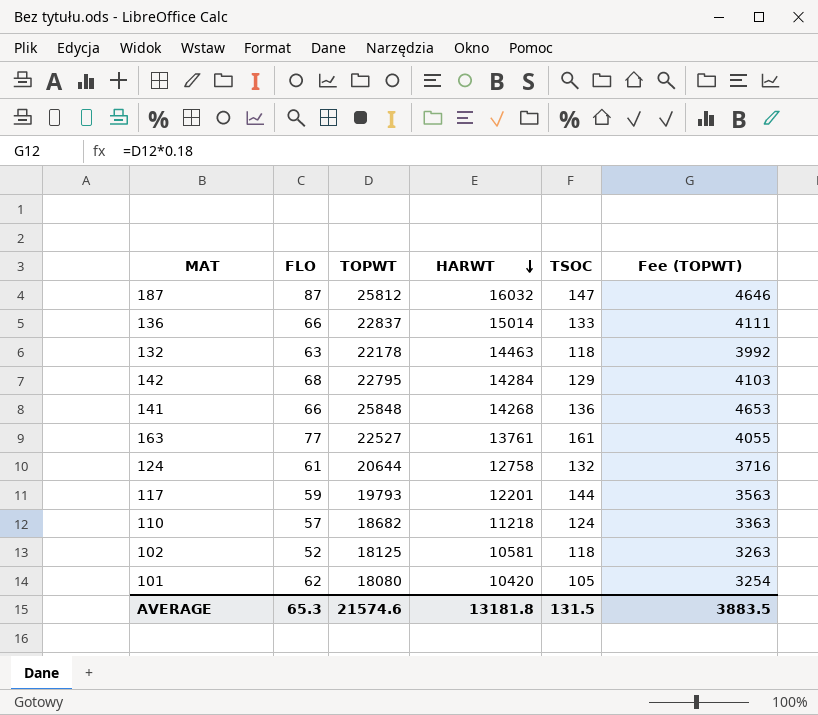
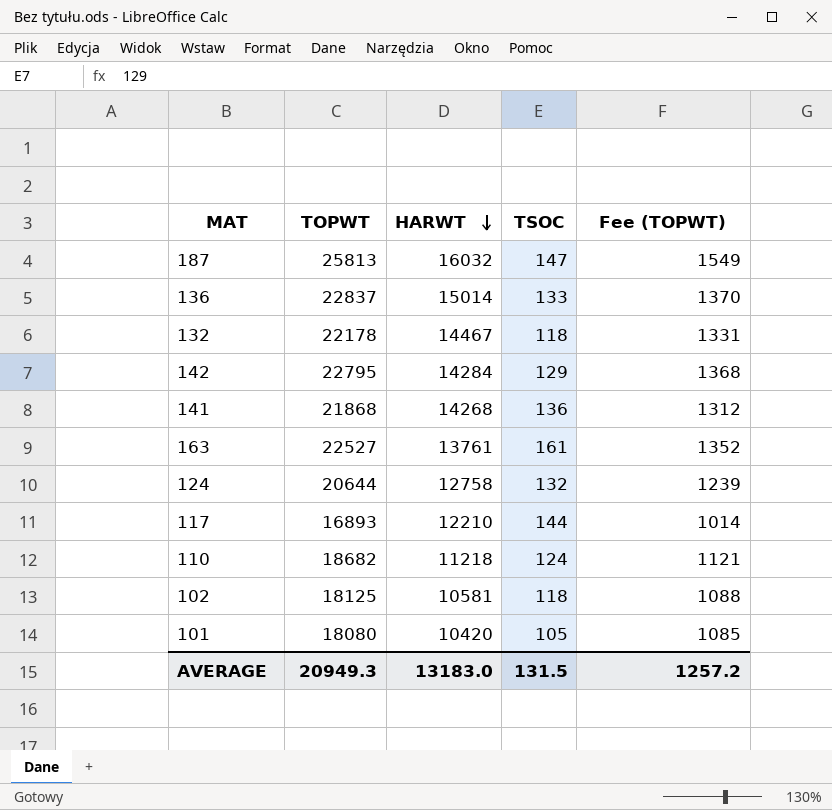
column FLO | position: 2 -> none
column Fee (TOPWT) | formula: [TOPWT] * 0.18 -> [TOPWT] * 0.06
187 | TOPWT: 25812 -> 25813
132 | HARWT: 14463 -> 14467
141 | TOPWT: 25848 -> 21868
117 | TOPWT: 19793 -> 16893
117 | HARWT: 12201 -> 12210
AVERAGE | TOPWT: 21574.6 -> 20949.3
AVERAGE | HARWT: 13181.8 -> 13183.0
AVERAGE | Fee (TOPWT): 3883.5 -> 1257.2

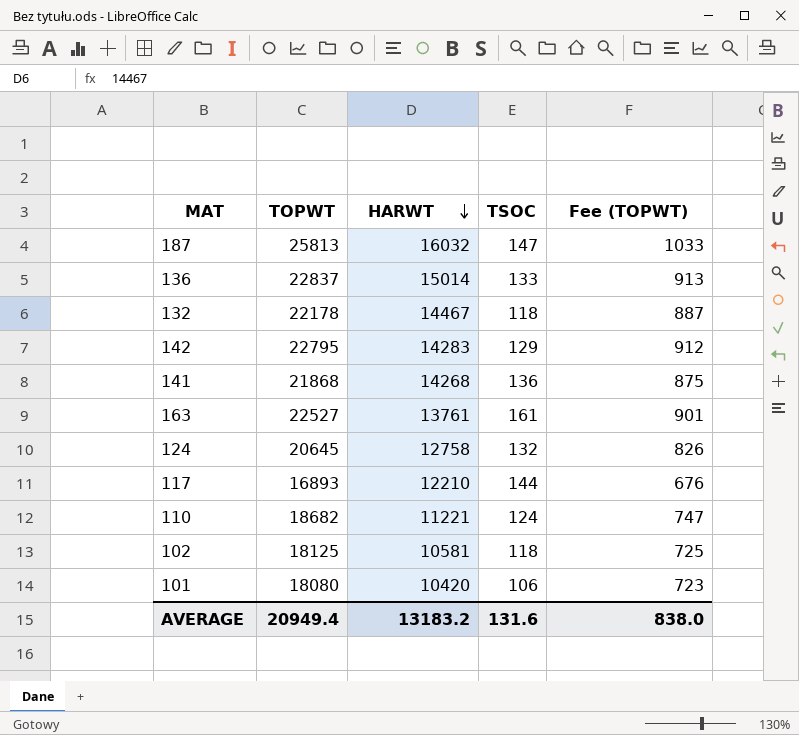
column Fee (TOPWT) | formula: [TOPWT] * 0.06 -> [TOPWT] * 0.04
142 | HARWT: 14284 -> 14283
124 | TOPWT: 20644 -> 20645
110 | HARWT: 11218 -> 11221
101 | TSOC: 105 -> 106
AVERAGE | TOPWT: 20949.3 -> 20949.4
AVERAGE | HARWT: 13183.0 -> 13183.2
AVERAGE | TSOC: 131.5 -> 131.6
AVERAGE | Fee (TOPWT): 1257.2 -> 838.0

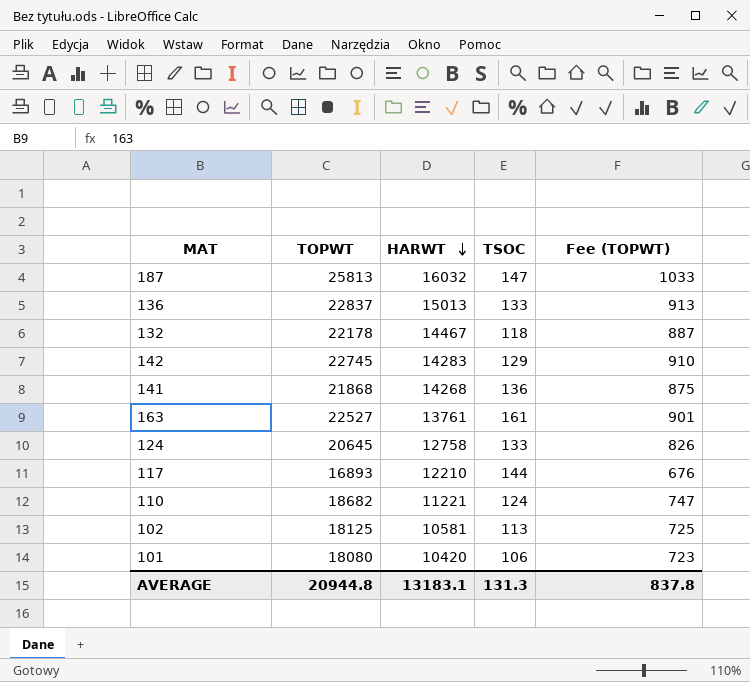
136 | HARWT: 15014 -> 15013
142 | TOPWT: 22795 -> 22745
142 | Fee (TOPWT): 912 -> 910
124 | TSOC: 132 -> 133
102 | TSOC: 118 -> 113
AVERAGE | TOPWT: 20949.4 -> 20944.8
AVERAGE | HARWT: 13183.2 -> 13183.1
AVERAGE | TSOC: 131.6 -> 131.3
AVERAGE | Fee (TOPWT): 838.0 -> 837.8

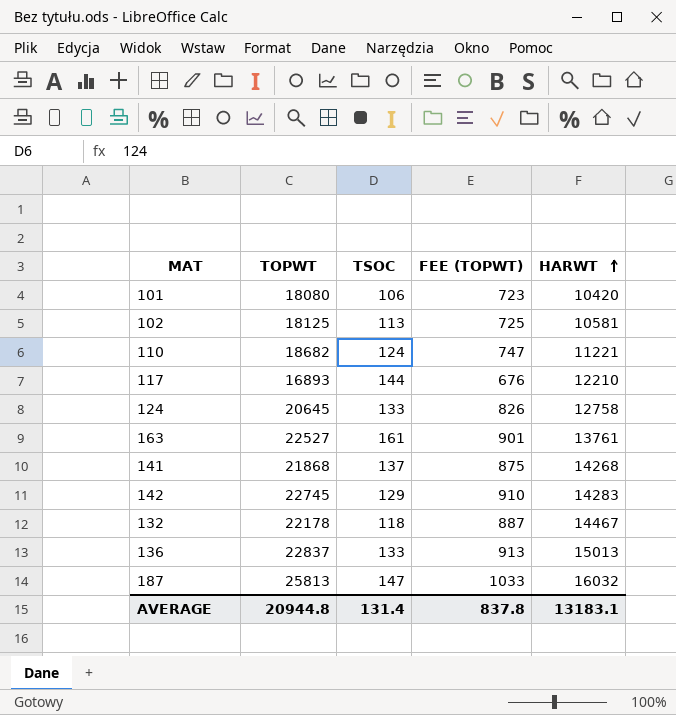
row order: HARWT descending -> HARWT ascending
column name: Fee (TOPWT) -> FEE (TOPWT)
column HARWT | position: 3 -> 5
141 | TSOC: 136 -> 137
AVERAGE | TSOC: 131.3 -> 131.4

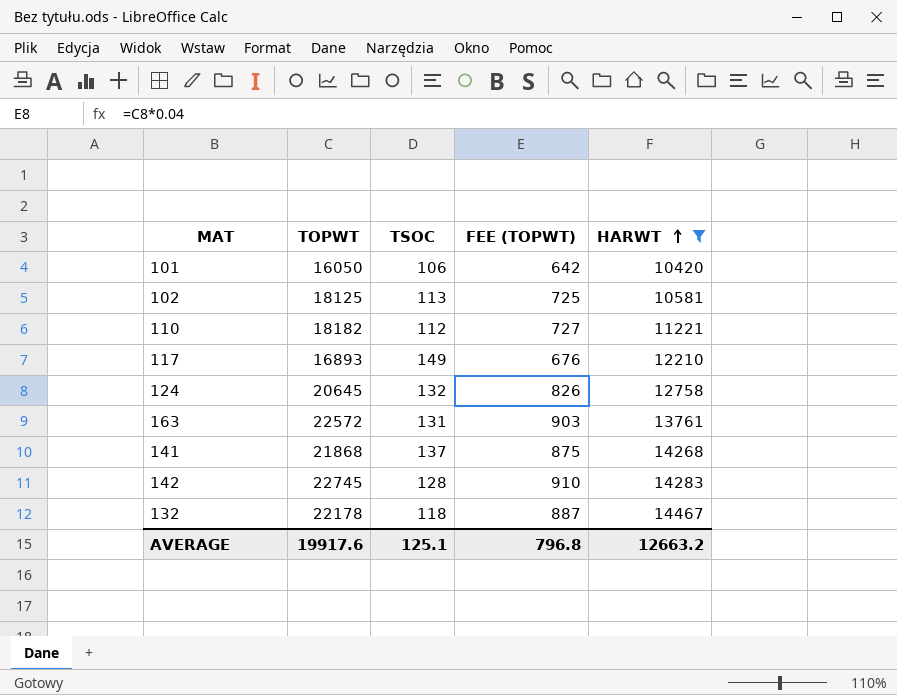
filter: none -> HARWT <= 14467
101 | TOPWT: 18080 -> 16050
101 | FEE (TOPWT): 723 -> 642
110 | TOPWT: 18682 -> 18182
110 | TSOC: 124 -> 112
110 | FEE (TOPWT): 747 -> 727
117 | TSOC: 144 -> 149
124 | TSOC: 133 -> 132
163 | TOPWT: 22527 -> 22572
163 | TSOC: 161 -> 131
163 | FEE (TOPWT): 901 -> 903
142 | TSOC: 129 -> 128
AVERAGE | TOPWT: 20944.8 -> 19917.6
AVERAGE | TSOC: 131.4 -> 125.1
AVERAGE | FEE (TOPWT): 837.8 -> 796.8
AVERAGE | HARWT: 13183.1 -> 12663.2

